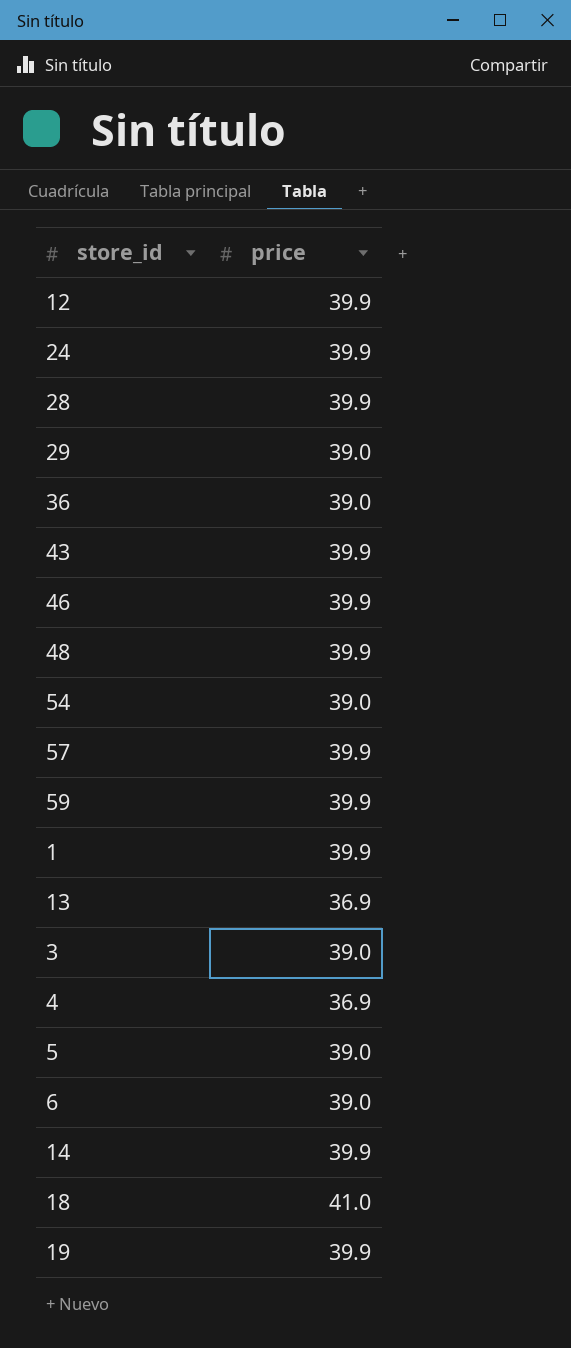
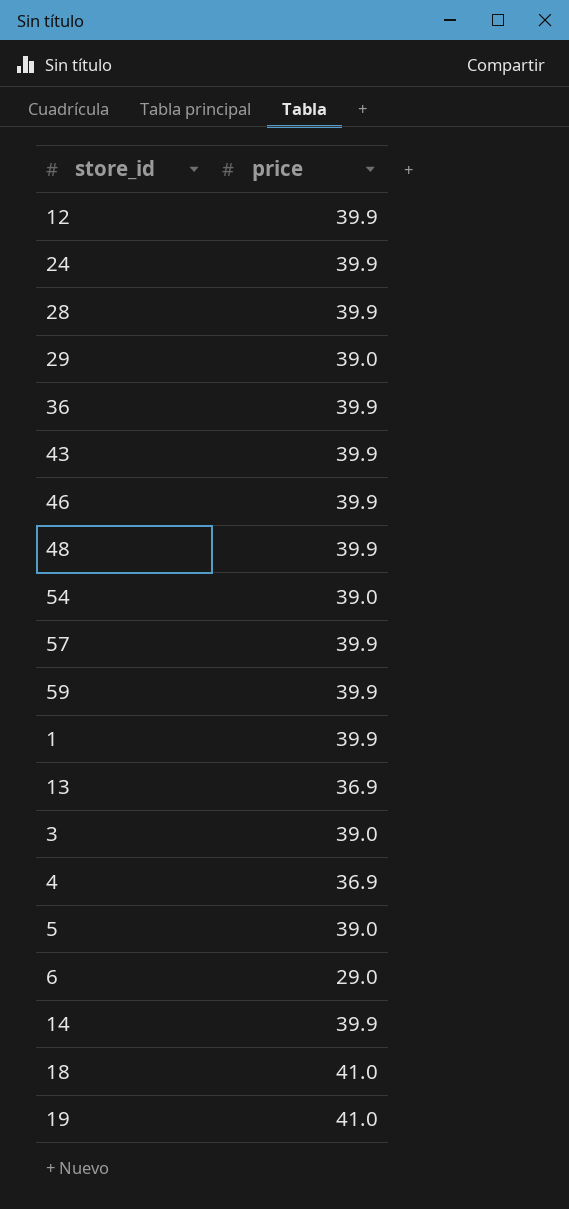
36 | price: 39.0 -> 39.9
6 | price: 39.0 -> 29.0
19 | price: 39.9 -> 41.0

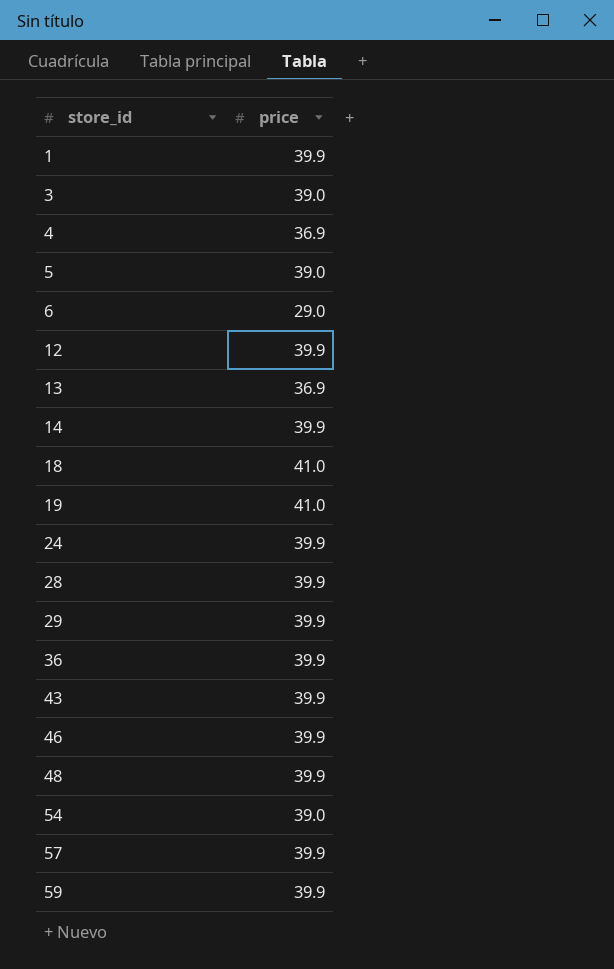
row order: none -> store_id ascending
29 | price: 39.0 -> 39.9

